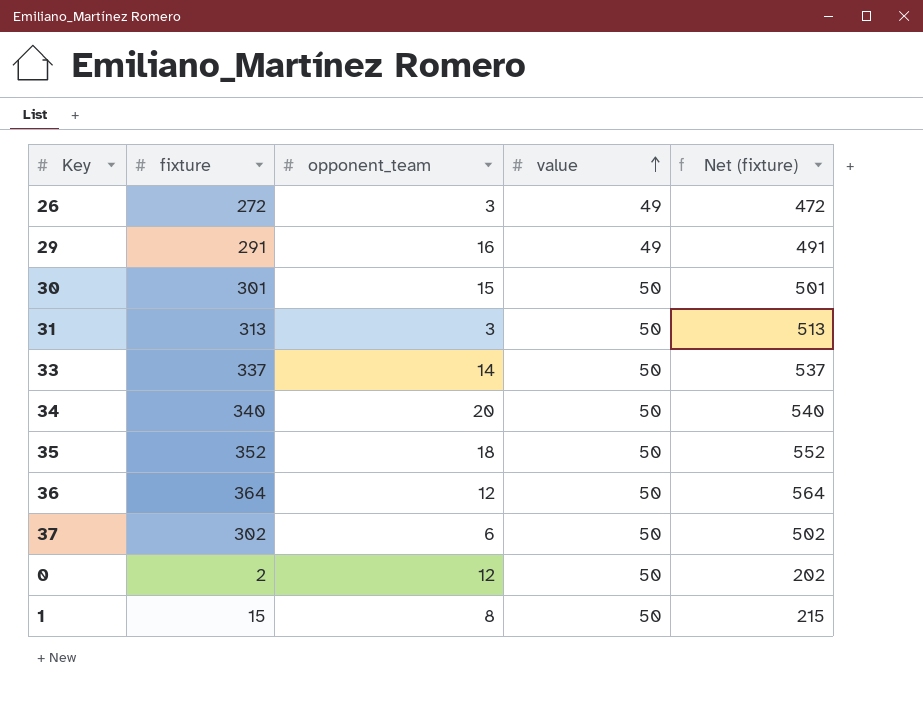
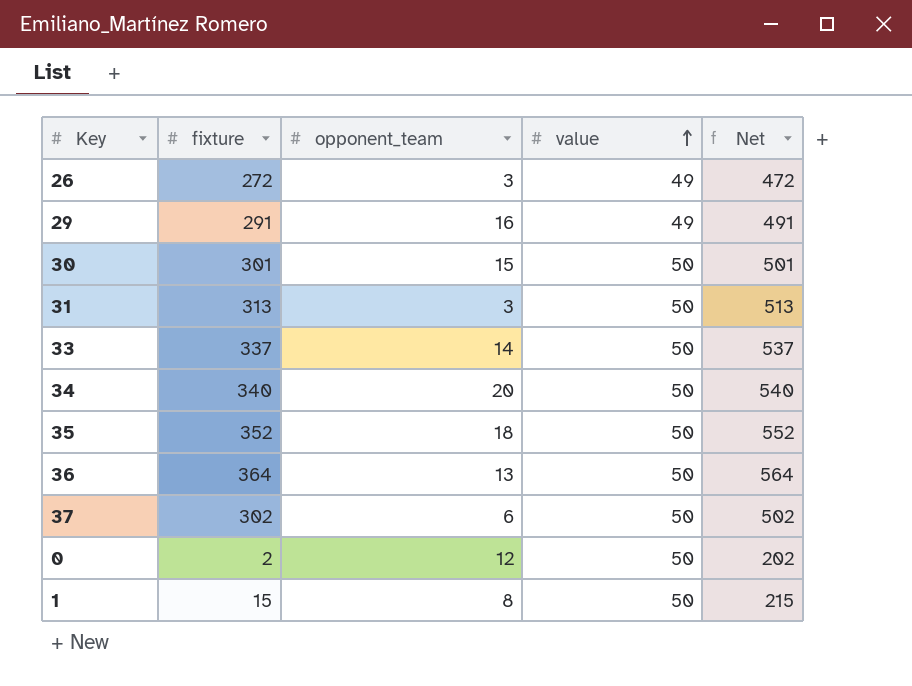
column name: Net (fixture) -> Net
36 | opponent_team: 12 -> 13

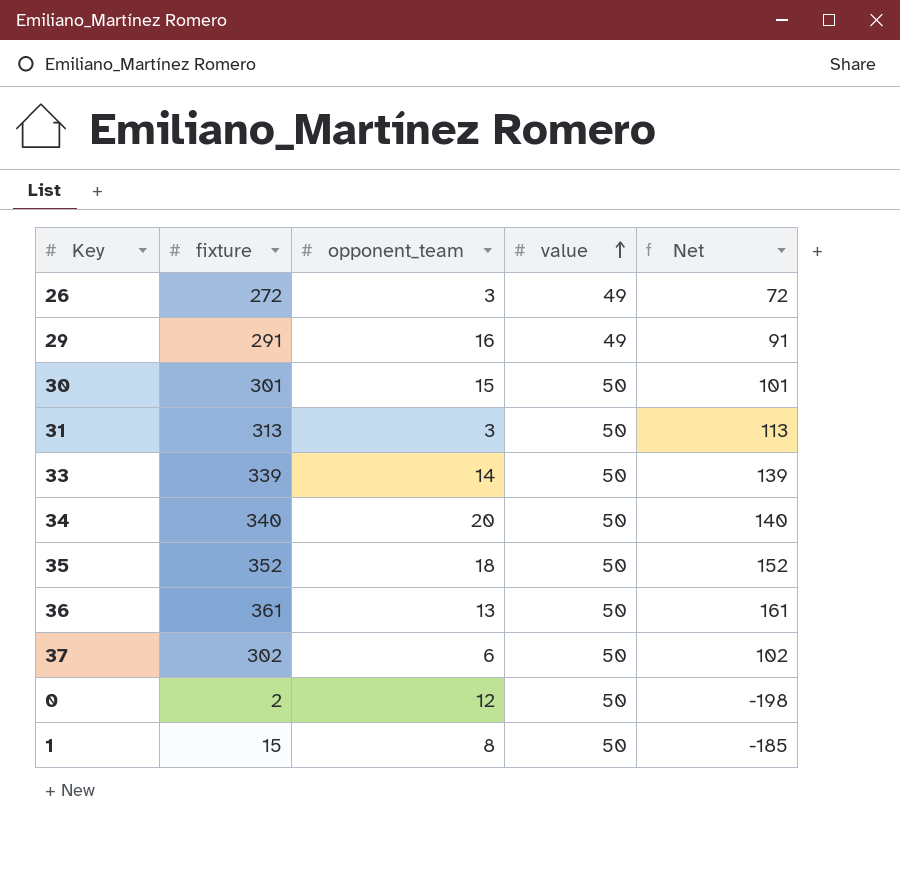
column Net | formula: [fixture] + 200 -> [fixture] - 200
33 | fixture: 337 -> 339
36 | fixture: 364 -> 361

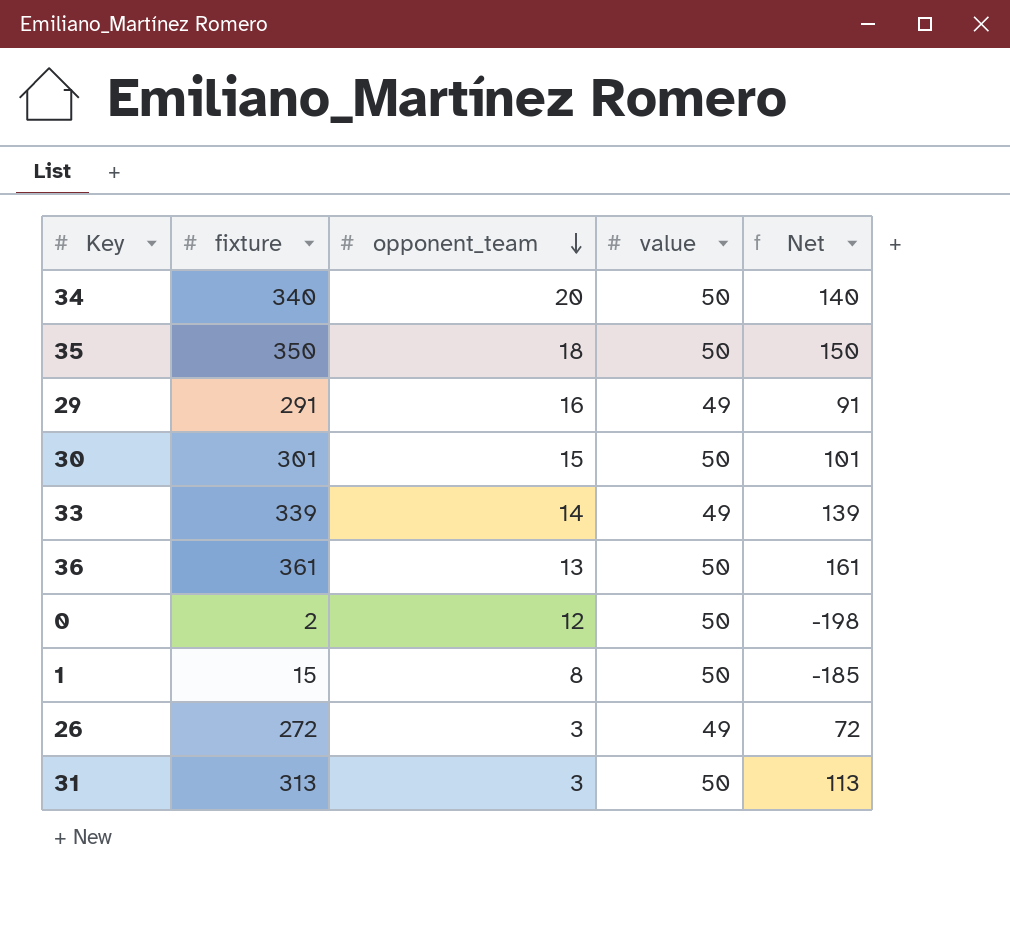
row order: value ascending -> opponent_team descending
row 37: 302 | 6 | 50 | 102 -> none
35 | fixture: 352 -> 350
35 | Net: 152 -> 150
33 | value: 50 -> 49

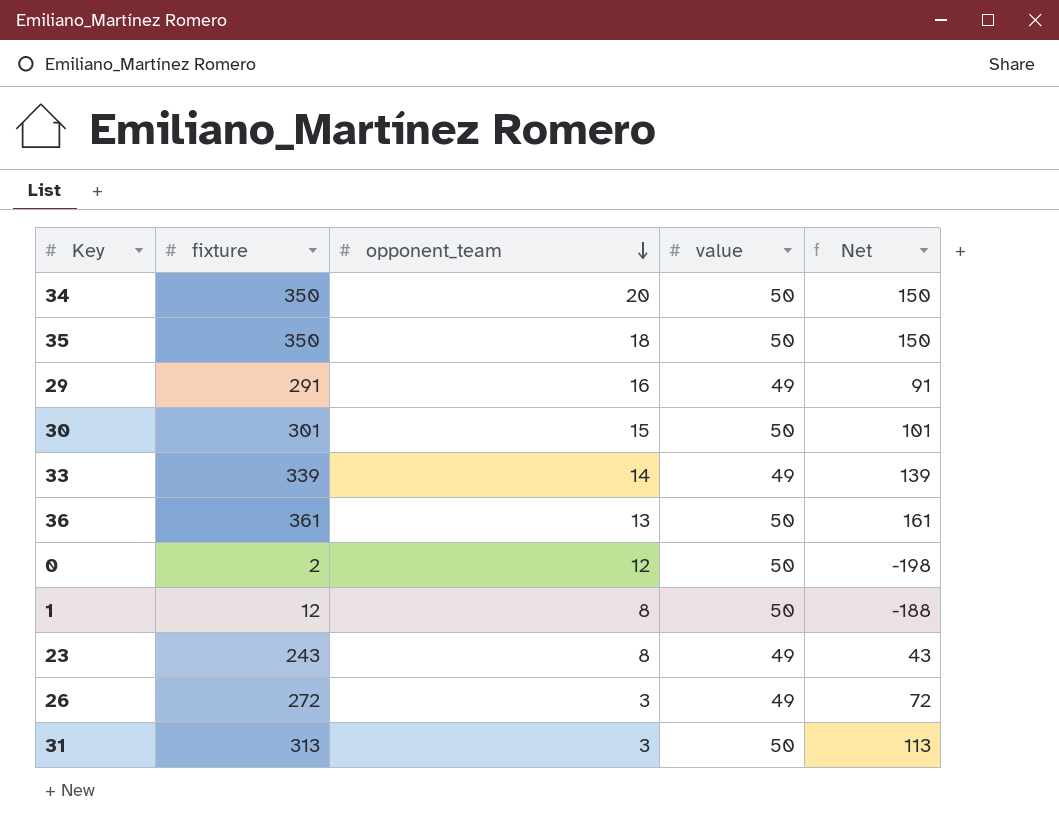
34 | fixture: 340 -> 350
34 | Net: 140 -> 150
1 | fixture: 15 -> 12
1 | Net: -185 -> -188
row 23: none -> 243 | 8 | 49 | 43

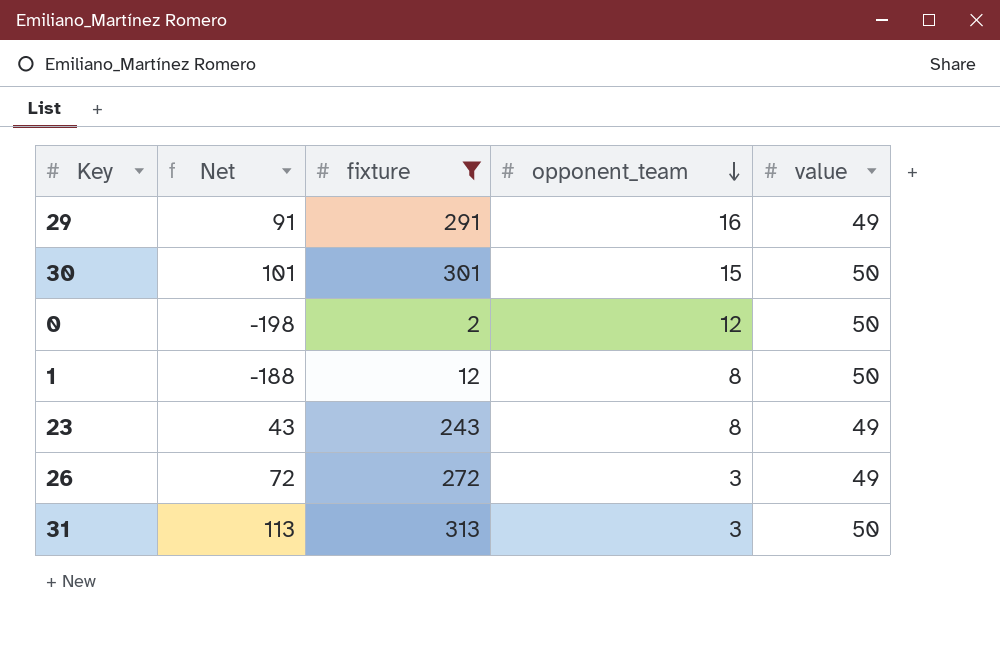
filter: none -> fixture <= 313
column Net | position: 5 -> 2

